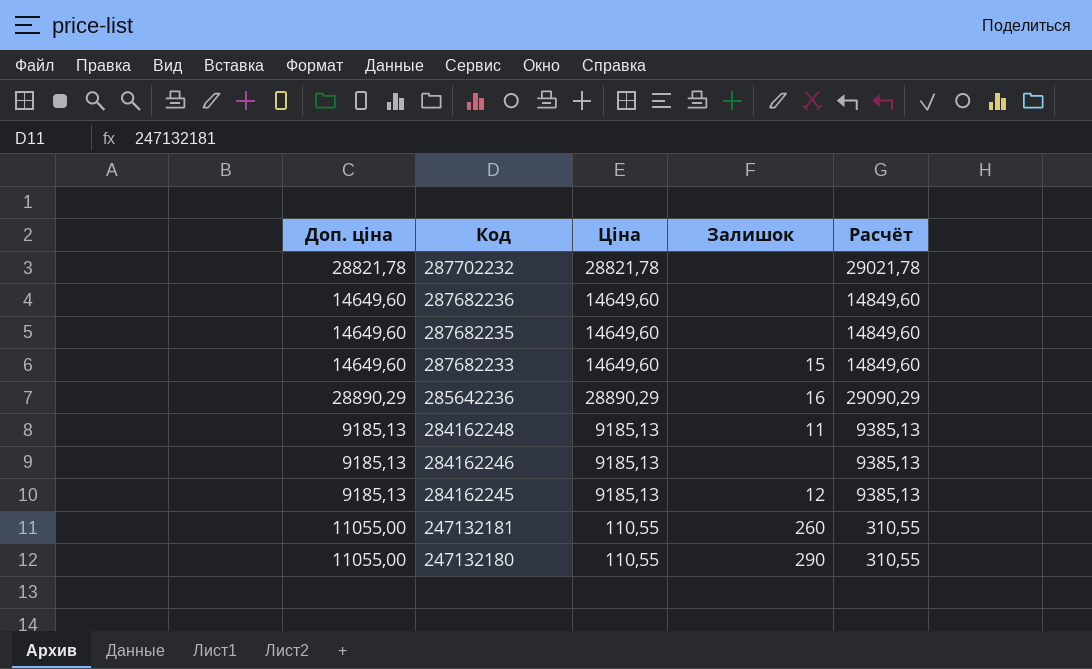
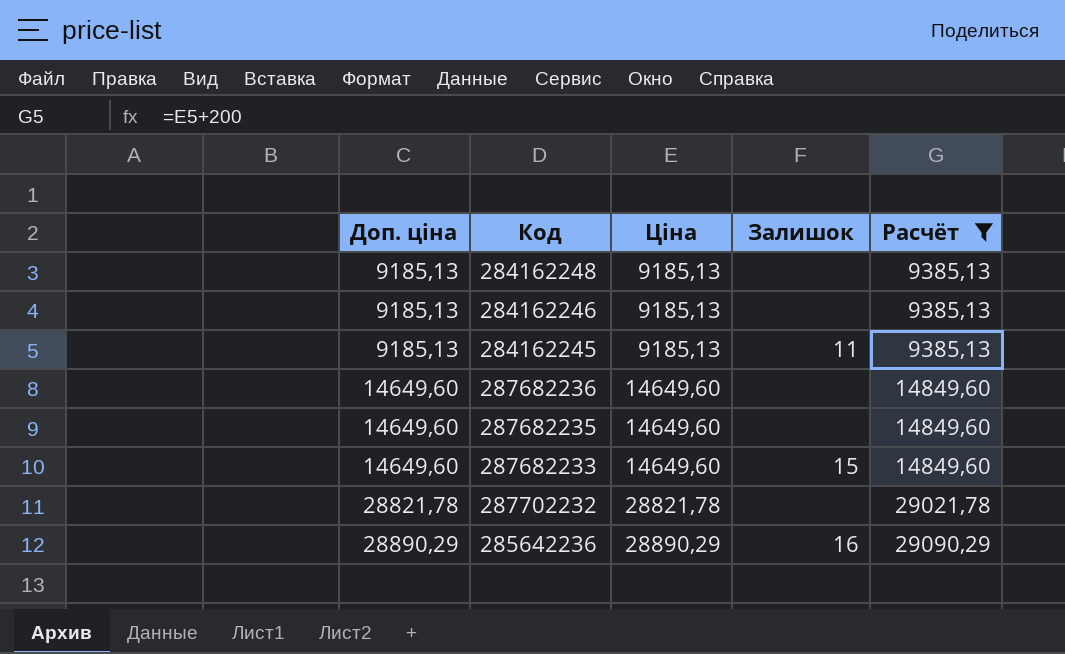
filter: none -> Расчёт != 310,55
row order: Код descending -> Доп. ціна ascending
284162248 | Залишок: 11 -> none
284162245 | Залишок: 12 -> 11

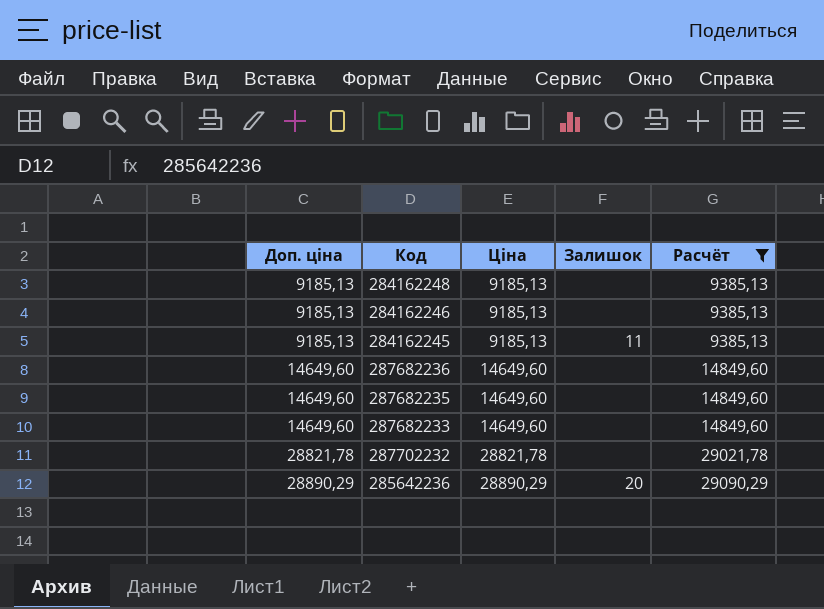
287682233 | Залишок: 15 -> none
285642236 | Залишок: 16 -> 20

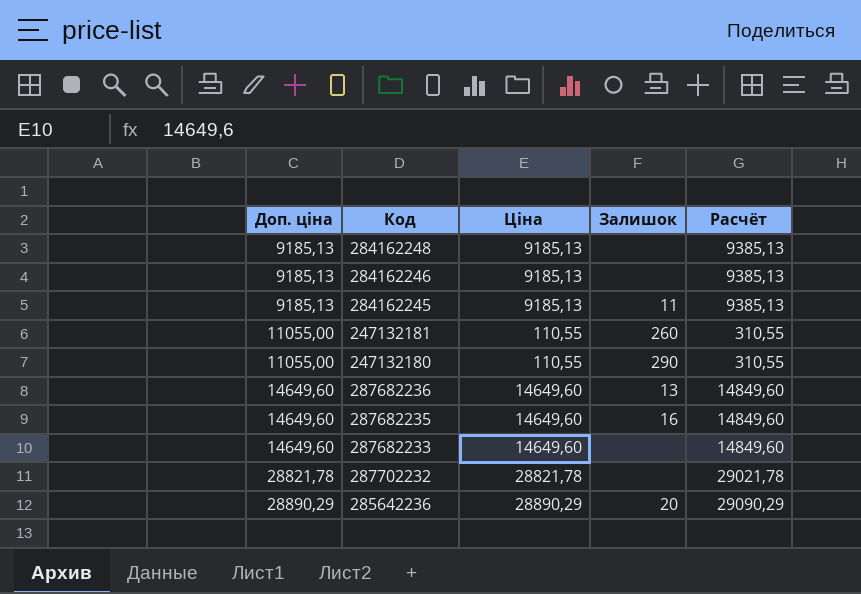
filter: Расчёт != 310,55 -> none
287682236 | Залишок: none -> 13
287682235 | Залишок: none -> 16

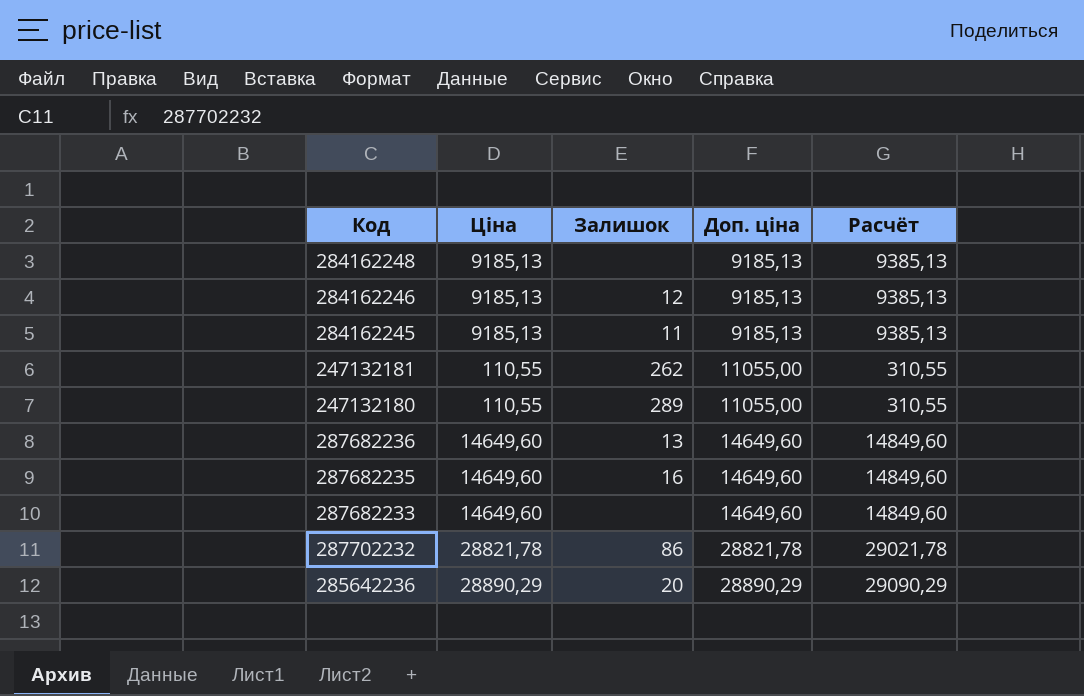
column Доп. ціна | position: 1 -> 4
284162246 | Залишок: none -> 12
247132181 | Залишок: 260 -> 262
247132180 | Залишок: 290 -> 289
287702232 | Залишок: none -> 86

